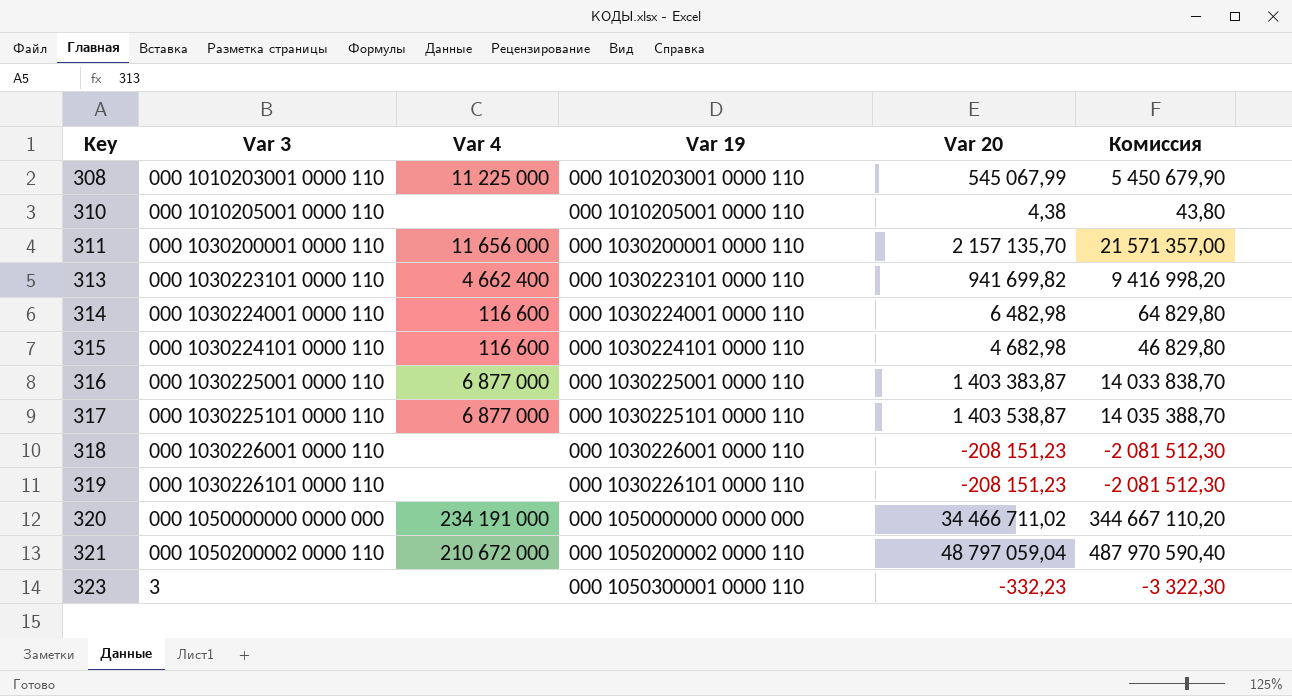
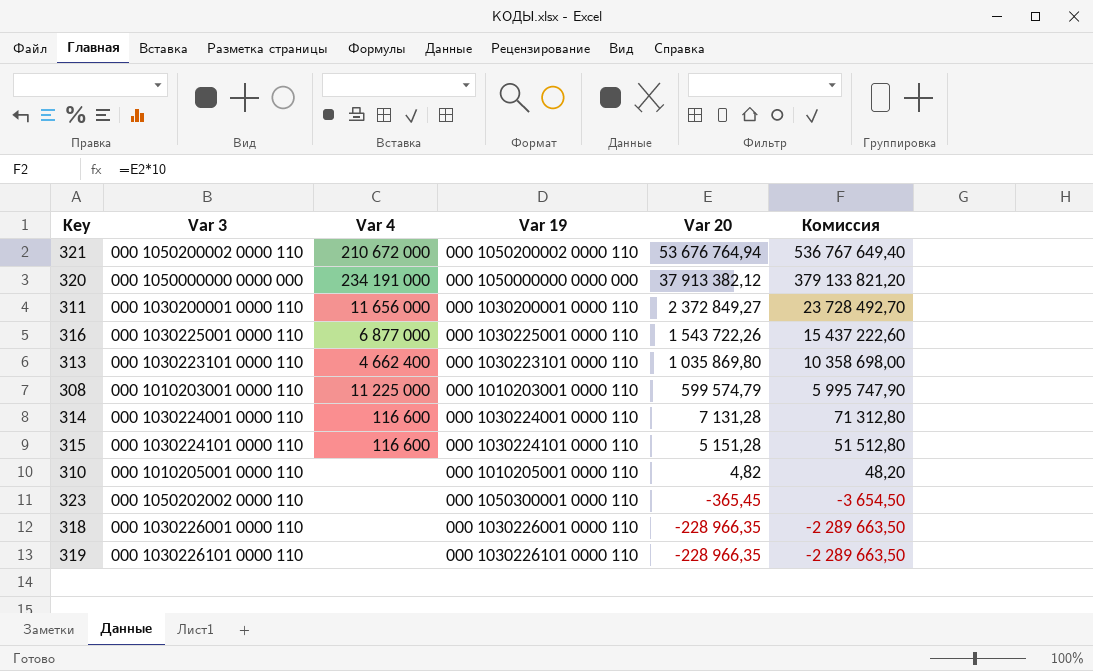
row order: Key ascending -> Var 20 descending
row 317: 000 1030225101 0000 110 | 6 877 000 | 000 1030225101 0000 110 | 1 403 538,87 | 14 035 388,70 -> none
321 | Var 20: 48 797 059,04 -> 53 676 764,94
321 | Комиссия: 487 970 590,40 -> 536 767 649,40
320 | Var 20: 34 466 711,02 -> 37 913 382,12
320 | Комиссия: 344 667 110,20 -> 379 133 821,20
311 | Var 20: 2 157 135,70 -> 2 372 849,27
311 | Комиссия: 21 571 357,00 -> 23 728 492,70
316 | Var 20: 1 403 383,87 -> 1 543 722,26
316 | Комиссия: 14 033 838,70 -> 15 437 222,60
313 | Var 20: 941 699,82 -> 1 035 869,80
313 | Комиссия: 9 416 998,20 -> 10 358 698,00
308 | Var 20: 545 067,99 -> 599 574,79
308 | Комиссия: 5 450 679,90 -> 5 995 747,90
314 | Var 20: 6 482,98 -> 7 131,28
314 | Комиссия: 64 829,80 -> 71 312,80
315 | Var 20: 4 682,98 -> 5 151,28
315 | Комиссия: 46 829,80 -> 51 512,80
310 | Var 20: 4,38 -> 4,82
310 | Комиссия: 43,80 -> 48,20
323 | Var 3: 3 -> 000 1050202002 0000 110
323 | Var 20: -332,23 -> -365,45
323 | Комиссия: -3 322,30 -> -3 654,50
318 | Var 20: -208 151,23 -> -228 966,35
318 | Комиссия: -2 081 512,30 -> -2 289 663,50
319 | Var 20: -208 151,23 -> -228 966,35
319 | Комиссия: -2 081 512,30 -> -2 289 663,50

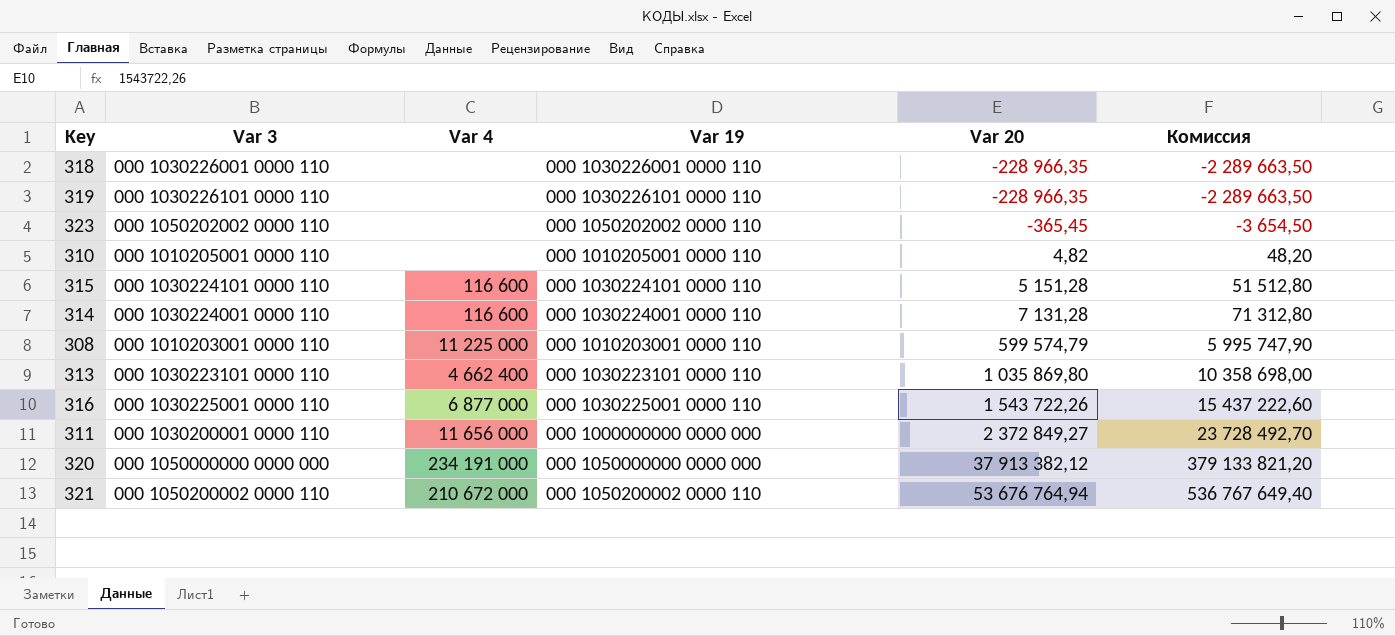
row order: Var 20 descending -> Var 20 ascending
323 | Var 19: 000 1050300001 0000 110 -> 000 1050202002 0000 110
311 | Var 19: 000 1030200001 0000 110 -> 000 1000000000 0000 000

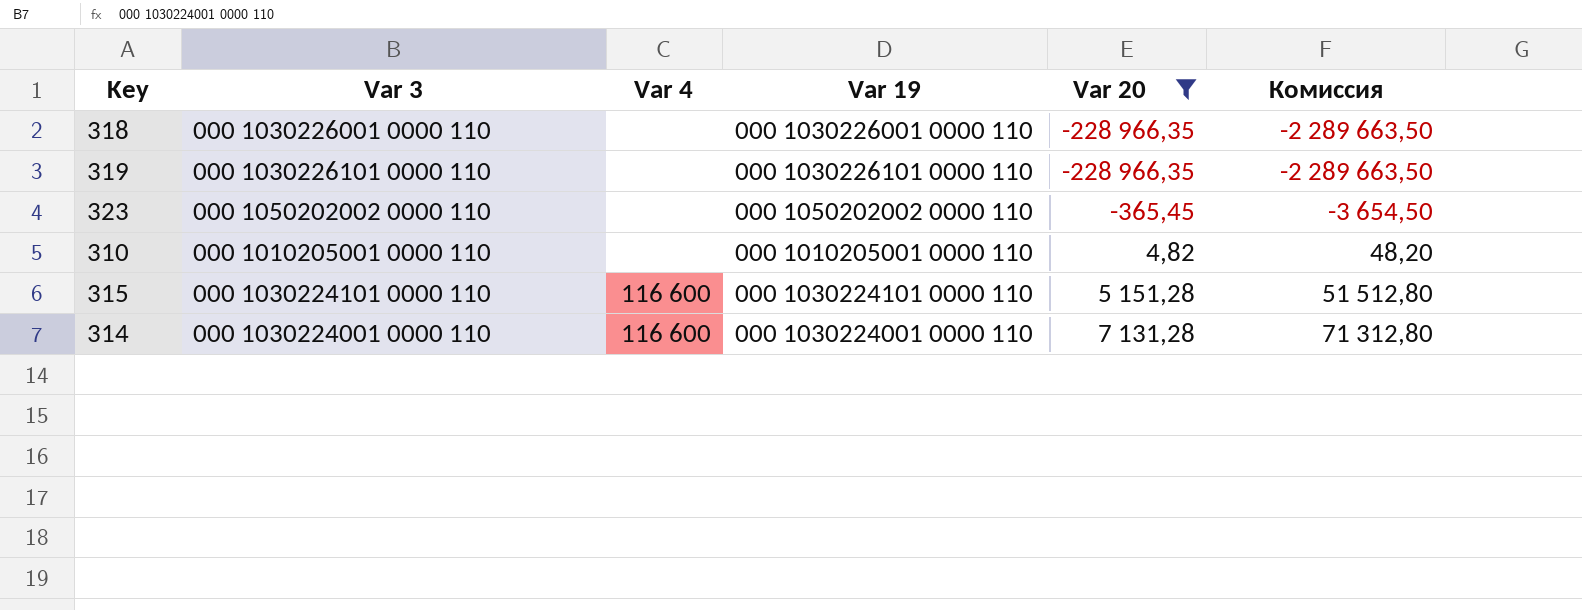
filter: none -> Var 20 <= 7 131,28

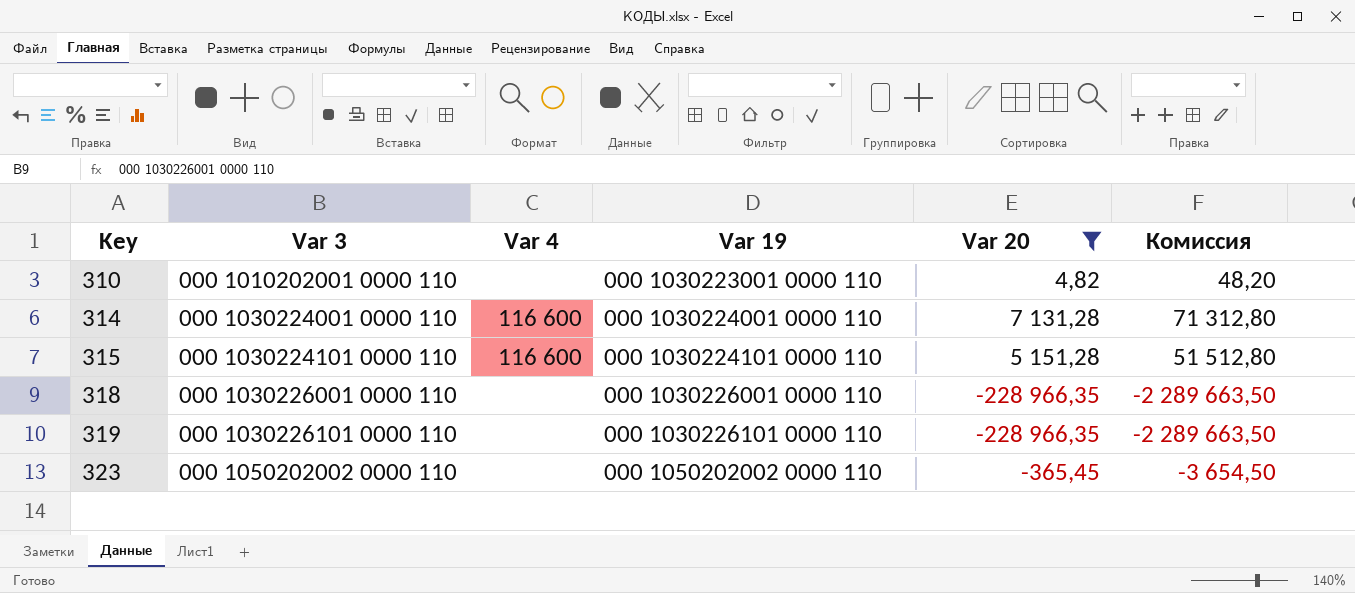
row order: Var 20 ascending -> Key ascending
310 | Var 3: 000 1010205001 0000 110 -> 000 1010202001 0000 110
310 | Var 19: 000 1010205001 0000 110 -> 000 1030223001 0000 110

